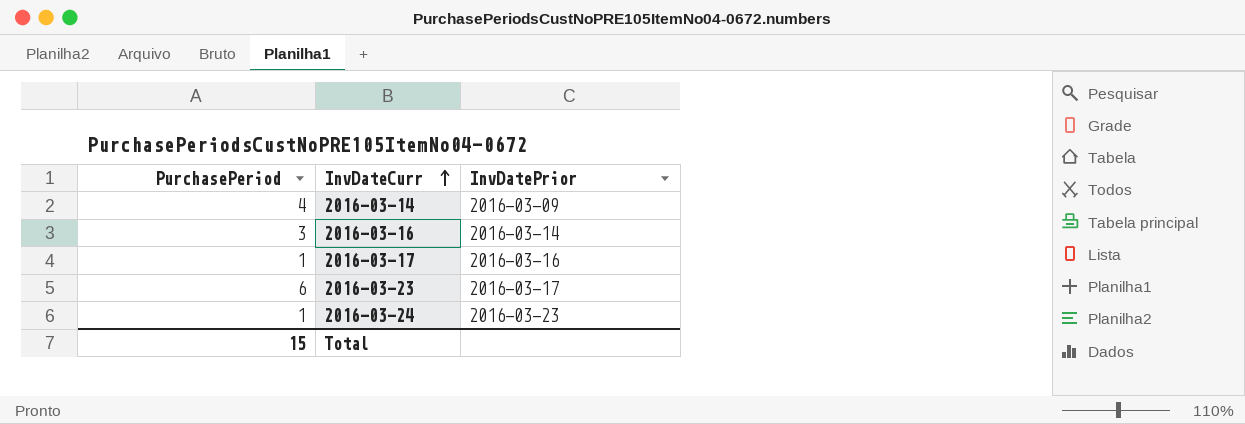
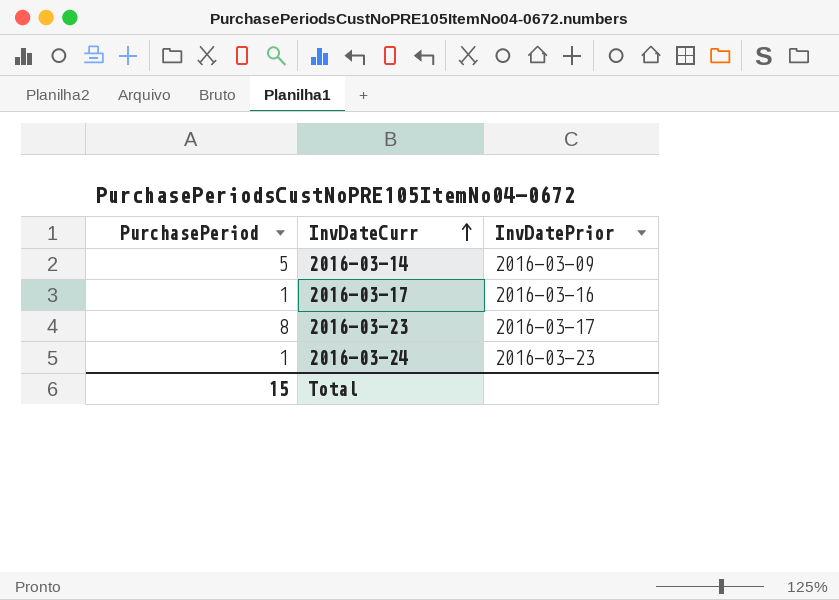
row 2016-03-16: 3 | 2016-03-14 -> none
2016-03-14 | PurchasePeriod: 4 -> 5
2016-03-23 | PurchasePeriod: 6 -> 8

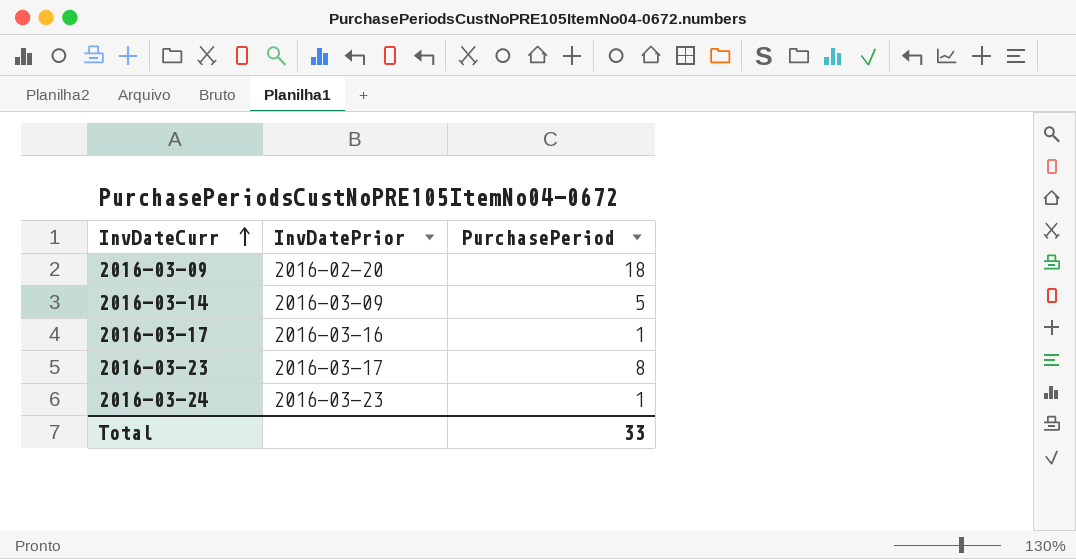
column PurchasePeriod | position: 1 -> 3
row 2016-03-09: none -> 2016-02-20 | 18
Total | PurchasePeriod: 15 -> 33

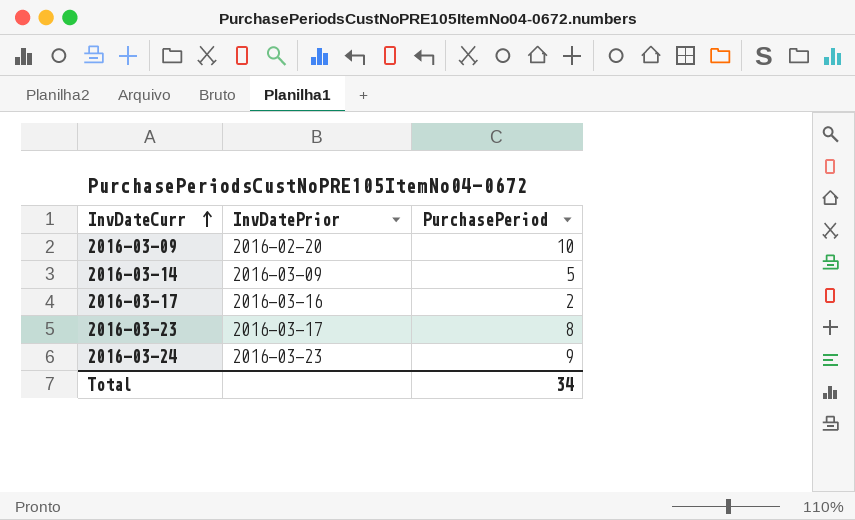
2016-03-09 | PurchasePeriod: 18 -> 10
2016-03-17 | PurchasePeriod: 1 -> 2
2016-03-24 | PurchasePeriod: 1 -> 9
Total | PurchasePeriod: 33 -> 34

